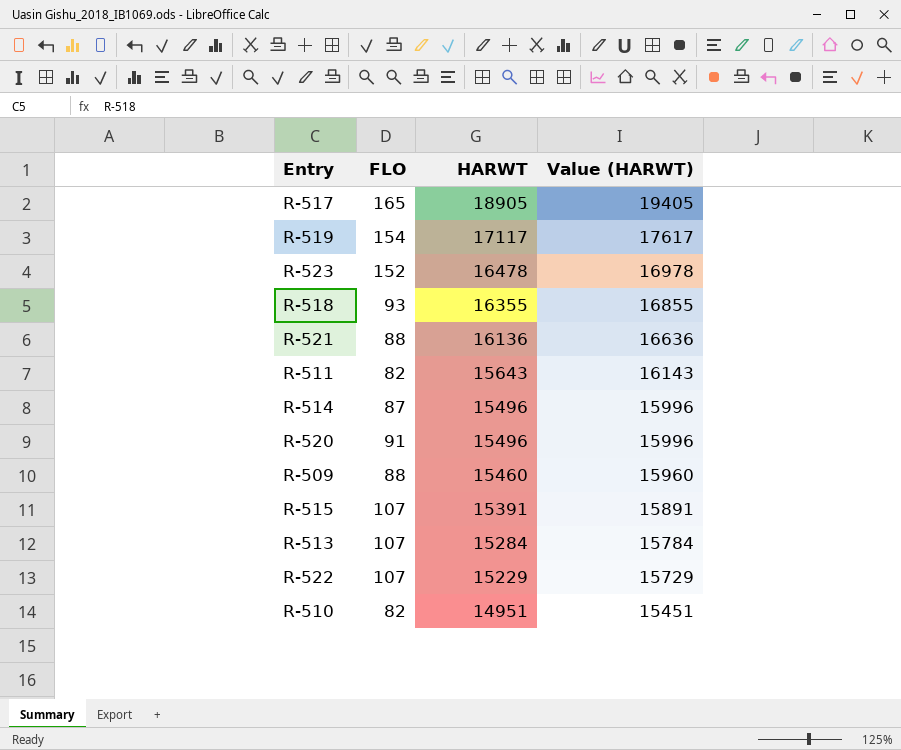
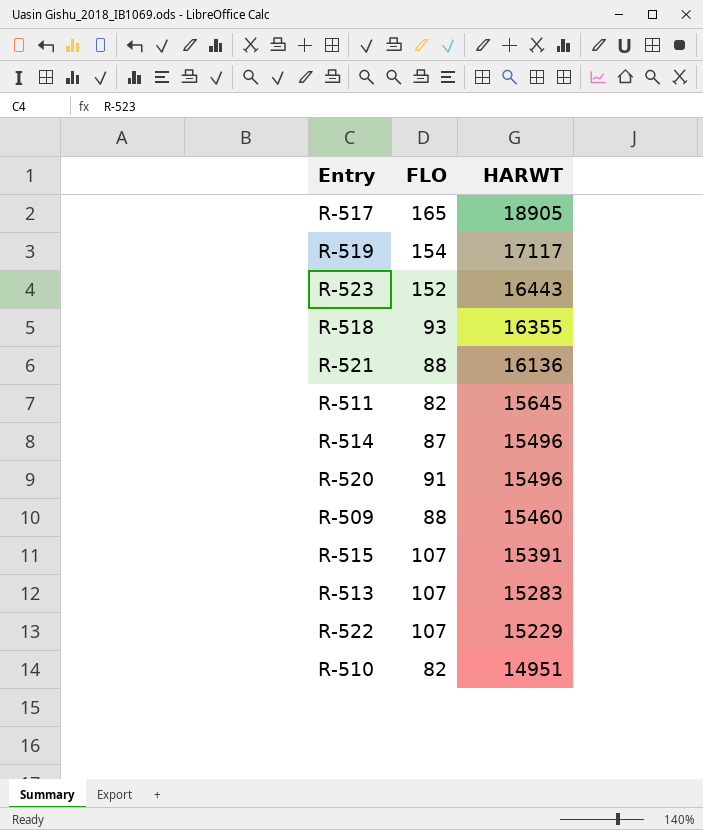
column Value (HARWT) | formula: [HARWT] + 500 -> none
R-523 | HARWT: 16478 -> 16443
R-511 | HARWT: 15643 -> 15645
R-513 | HARWT: 15284 -> 15283

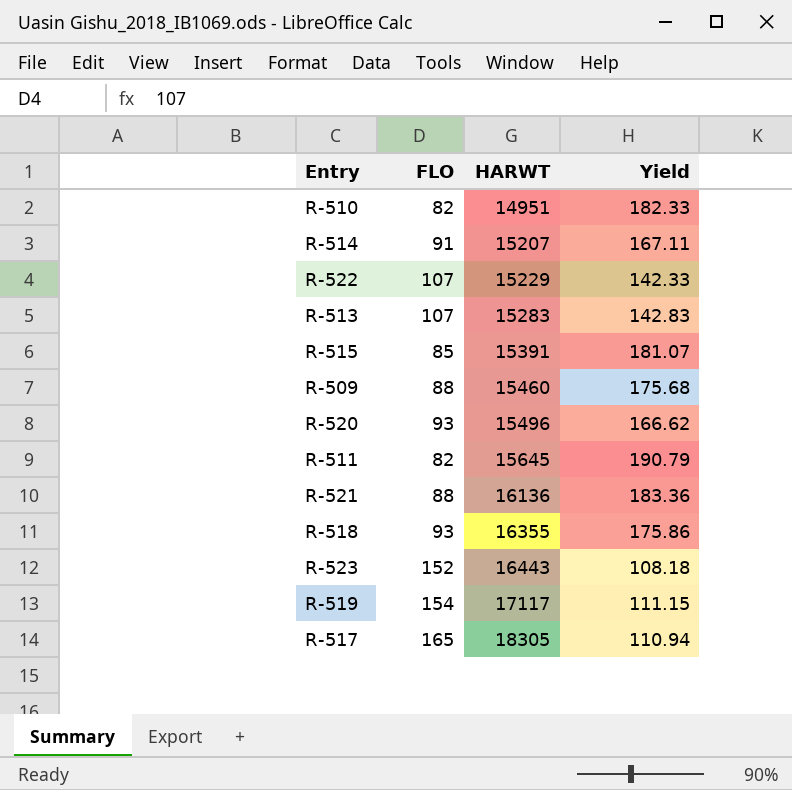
row order: HARWT descending -> HARWT ascending
column Yield | formula: none -> [HARWT] / [FLO]
R-514 | FLO: 87 -> 91
R-514 | HARWT: 15496 -> 15207
R-515 | FLO: 107 -> 85
R-520 | FLO: 91 -> 93
R-517 | HARWT: 18905 -> 18305

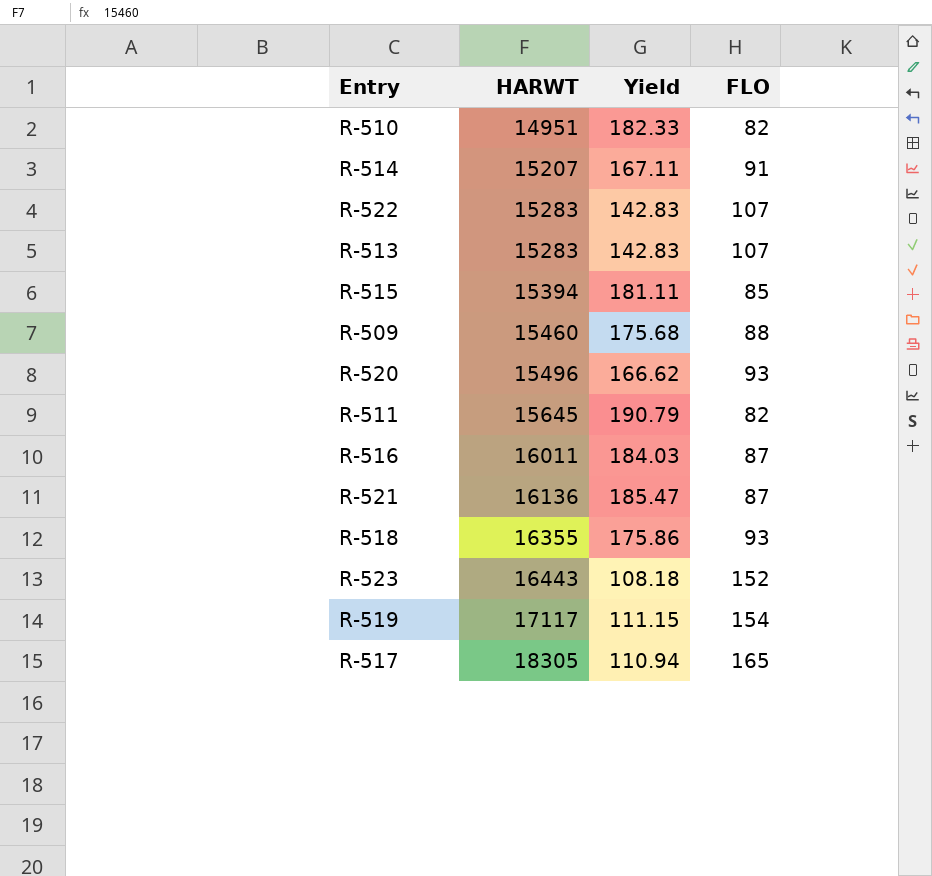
column FLO | position: 2 -> 4
R-522 | HARWT: 15229 -> 15283
R-522 | Yield: 142.33 -> 142.83
R-515 | HARWT: 15391 -> 15394
R-515 | Yield: 181.07 -> 181.11
row R-516: none -> 16011 | 184.03 | 87
R-521 | Yield: 183.36 -> 185.47
R-521 | FLO: 88 -> 87

